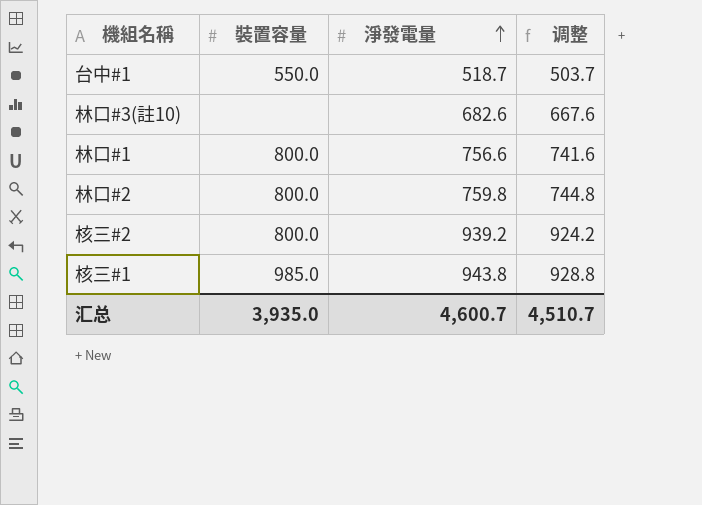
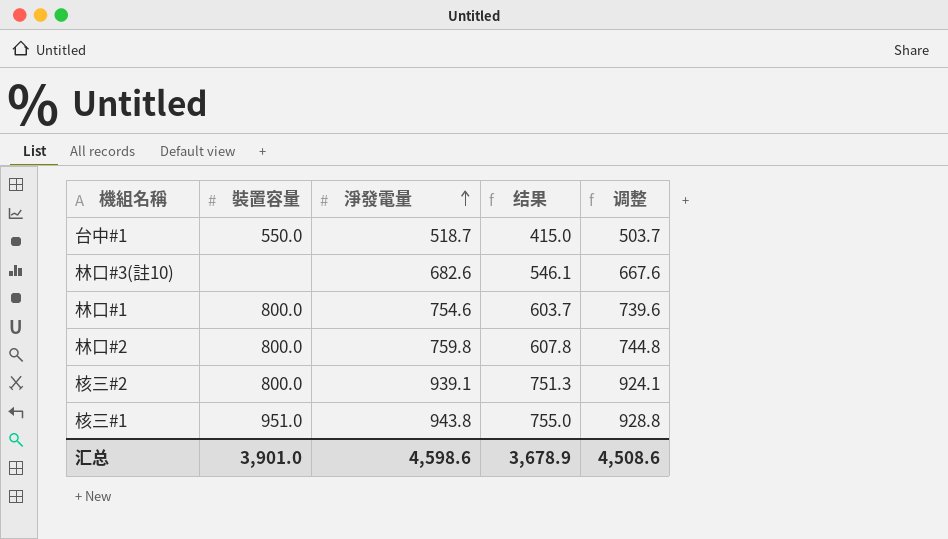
column 结果 | formula: none -> [淨發電量] * 0.8
林口#1 | 淨發電量: 756.6 -> 754.6
林口#1 | 调整: 741.6 -> 739.6
核三#2 | 淨發電量: 939.2 -> 939.1
核三#2 | 调整: 924.2 -> 924.1
核三#1 | 裝置容量: 985.0 -> 951.0
汇总 | 裝置容量: 3,935.0 -> 3,901.0
汇总 | 淨發電量: 4,600.7 -> 4,598.6
汇总 | 调整: 4,510.7 -> 4,508.6

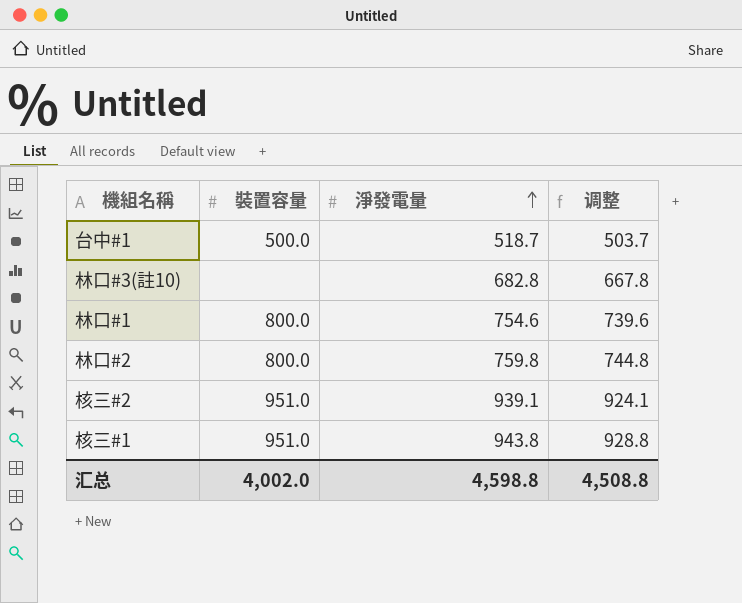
column 结果 | formula: [淨發電量] * 0.8 -> none
台中#1 | 裝置容量: 550.0 -> 500.0
林口#3(註10) | 淨發電量: 682.6 -> 682.8
林口#3(註10) | 调整: 667.6 -> 667.8
核三#2 | 裝置容量: 800.0 -> 951.0
汇总 | 裝置容量: 3,901.0 -> 4,002.0
汇总 | 淨發電量: 4,598.6 -> 4,598.8
汇总 | 调整: 4,508.6 -> 4,508.8

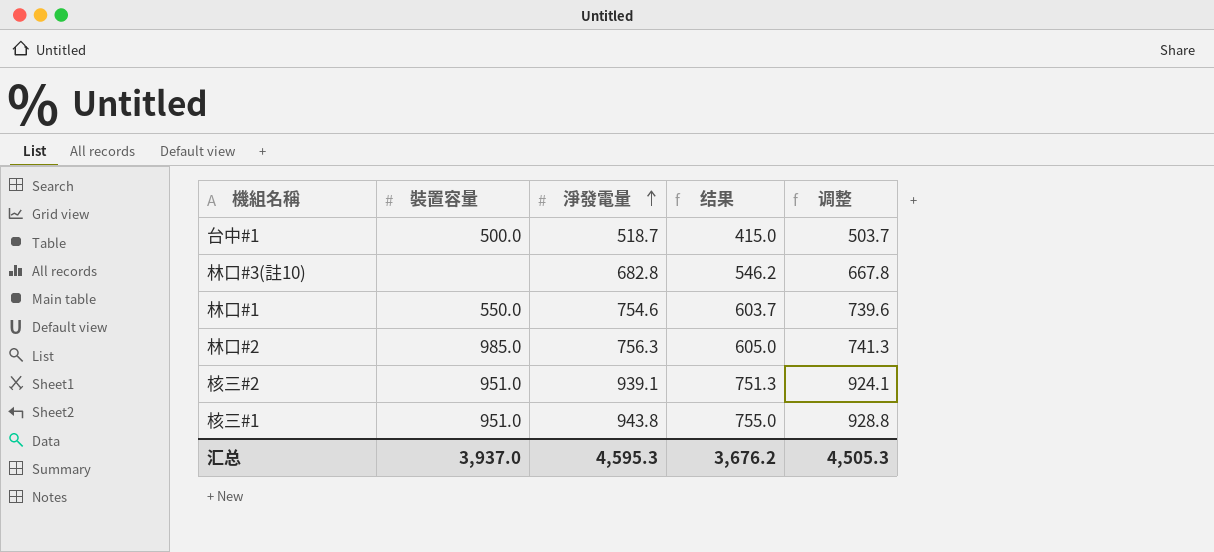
column 结果 | formula: none -> [淨發電量] * 0.8
林口#1 | 裝置容量: 800.0 -> 550.0
林口#2 | 裝置容量: 800.0 -> 985.0
林口#2 | 淨發電量: 759.8 -> 756.3
林口#2 | 调整: 744.8 -> 741.3
汇总 | 裝置容量: 4,002.0 -> 3,937.0
汇总 | 淨發電量: 4,598.8 -> 4,595.3
汇总 | 调整: 4,508.8 -> 4,505.3

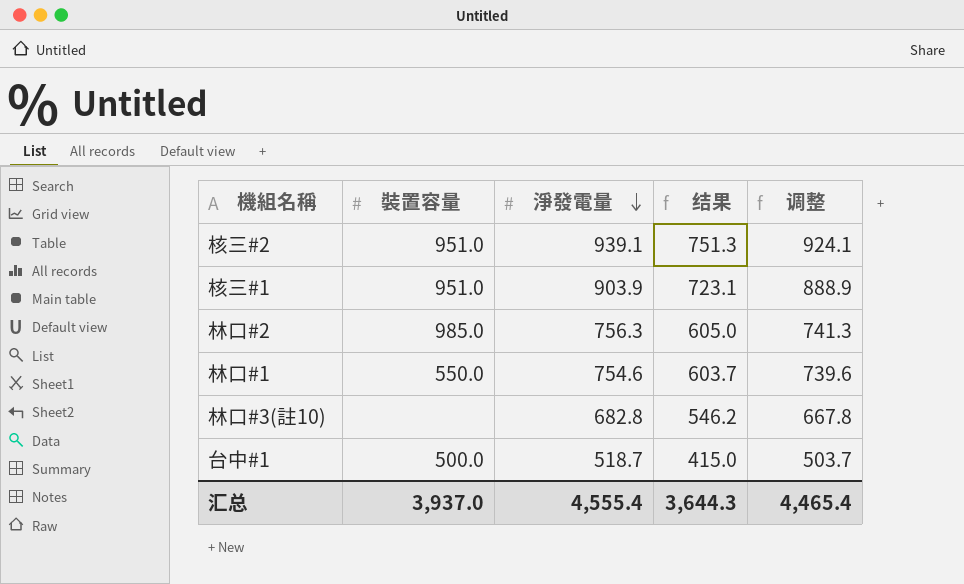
row order: 淨發電量 ascending -> 淨發電量 descending
核三#1 | 淨發電量: 943.8 -> 903.9
核三#1 | 结果: 755.0 -> 723.1
核三#1 | 调整: 928.8 -> 888.9
汇总 | 淨發電量: 4,595.3 -> 4,555.4
汇总 | 结果: 3,676.2 -> 3,644.3
汇总 | 调整: 4,505.3 -> 4,465.4

